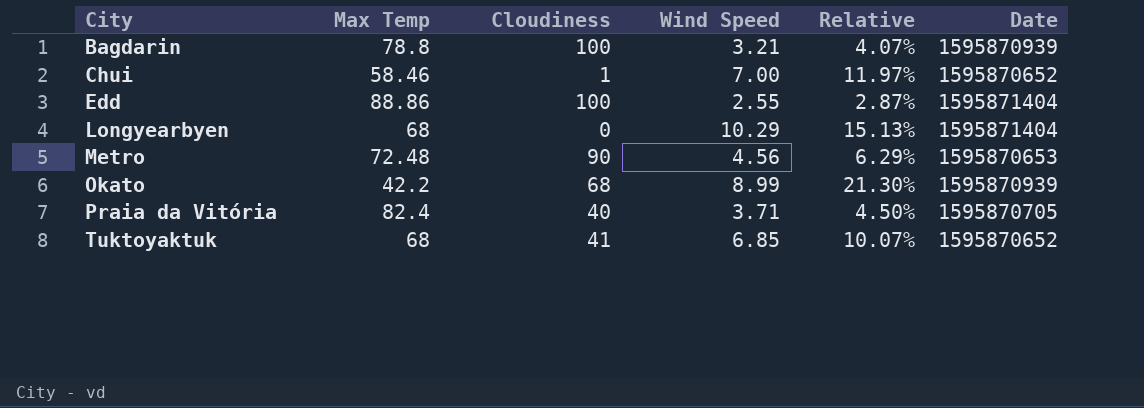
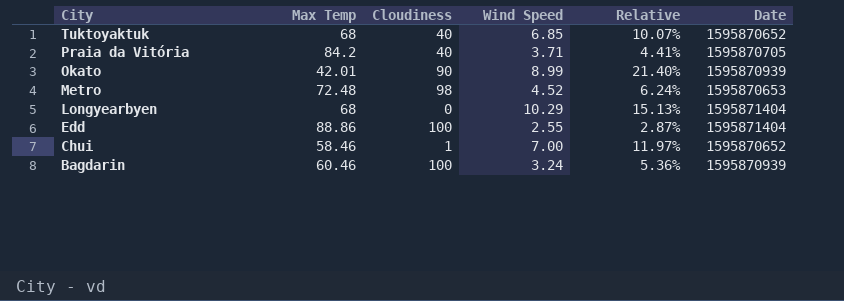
row order: City ascending -> City descending
Tuktoyaktuk | Cloudiness: 41 -> 40
Praia da Vitória | Max Temp: 82.4 -> 84.2
Praia da Vitória | Relative: 4.50% -> 4.41%
Okato | Max Temp: 42.2 -> 42.01
Okato | Cloudiness: 68 -> 90
Okato | Relative: 21.30% -> 21.40%
Metro | Cloudiness: 90 -> 98
Metro | Wind Speed: 4.56 -> 4.52
Metro | Relative: 6.29% -> 6.24%
Bagdarin | Max Temp: 78.8 -> 60.46
Bagdarin | Wind Speed: 3.21 -> 3.24
Bagdarin | Relative: 4.07% -> 5.36%

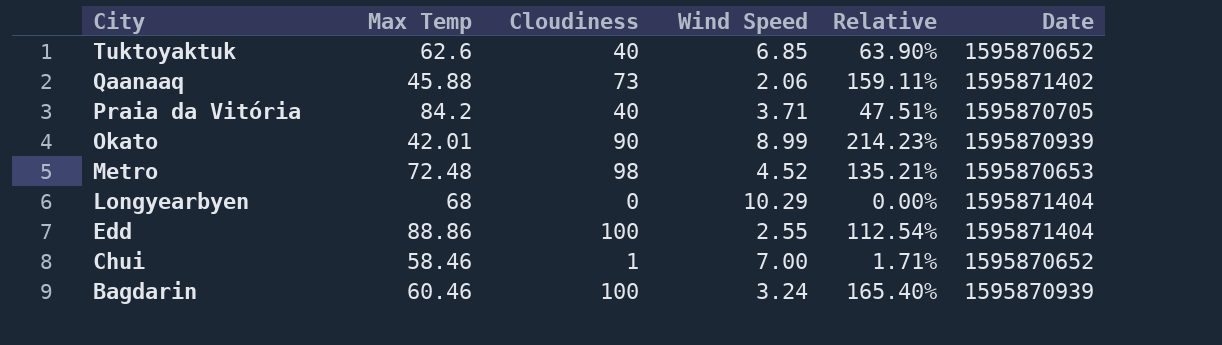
column Relative | formula: [Wind Speed] / [Max Temp] -> [Cloudiness] / [Max Temp]
Tuktoyaktuk | Max Temp: 68 -> 62.6
row Qaanaaq: none -> 45.88 | 73 | 2.06 | 159.11% | 1595871402

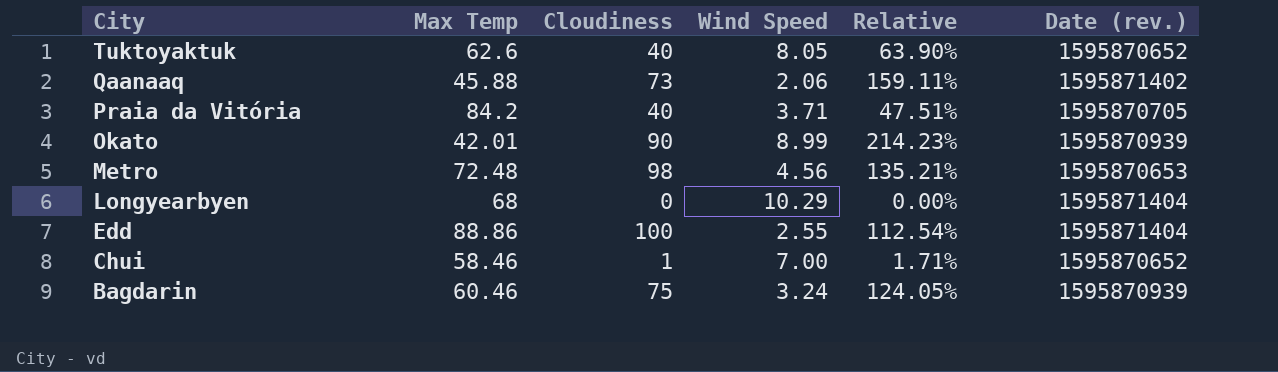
column name: Date -> Date (rev.)
Tuktoyaktuk | Wind Speed: 6.85 -> 8.05
Metro | Wind Speed: 4.52 -> 4.56
Bagdarin | Cloudiness: 100 -> 75
Bagdarin | Relative: 165.40% -> 124.05%

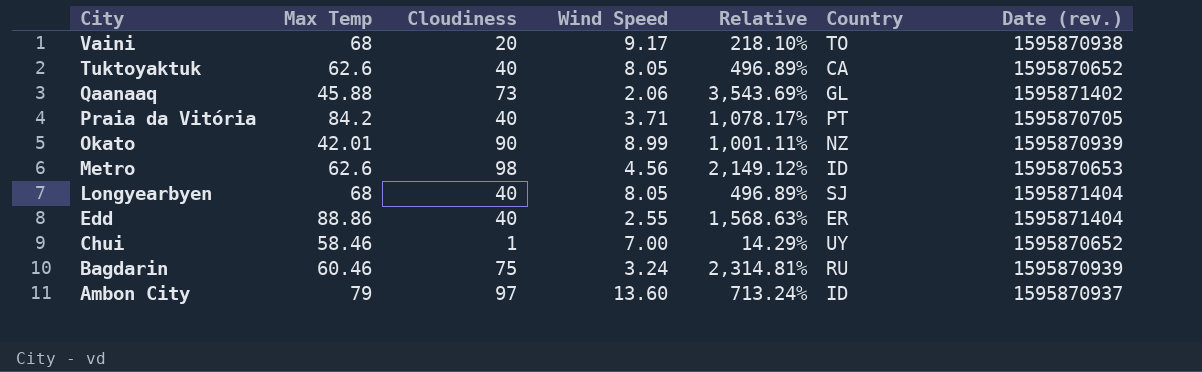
column Relative | formula: [Cloudiness] / [Max Temp] -> [Cloudiness] / [Wind Speed]
column Country | position: none -> 6
row Vaini: none -> 68 | 20 | 9.17 | 218.10% | TO | 1595870938
Metro | Max Temp: 72.48 -> 62.6
Longyearbyen | Cloudiness: 0 -> 40
Longyearbyen | Wind Speed: 10.29 -> 8.05
Edd | Cloudiness: 100 -> 40
row Ambon City: none -> 79 | 97 | 13.60 | 713.24% | ID | 1595870937

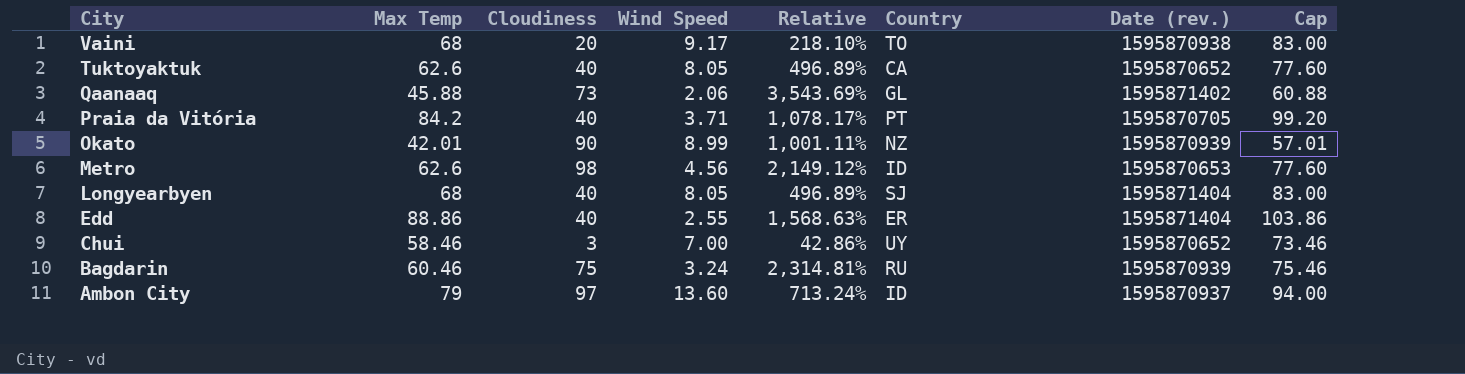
column Cap | formula: none -> [Max Temp] + 15
Chui | Cloudiness: 1 -> 3
Chui | Relative: 14.29% -> 42.86%

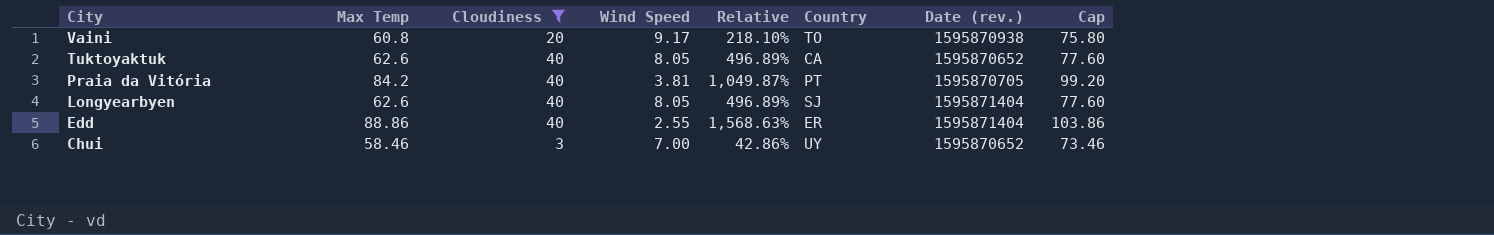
filter: none -> Cloudiness <= 40
Vaini | Max Temp: 68 -> 60.8
Vaini | Cap: 83.00 -> 75.80
Praia da Vitória | Wind Speed: 3.71 -> 3.81
Praia da Vitória | Relative: 1,078.17% -> 1,049.87%
Longyearbyen | Max Temp: 68 -> 62.6
Longyearbyen | Cap: 83.00 -> 77.60

